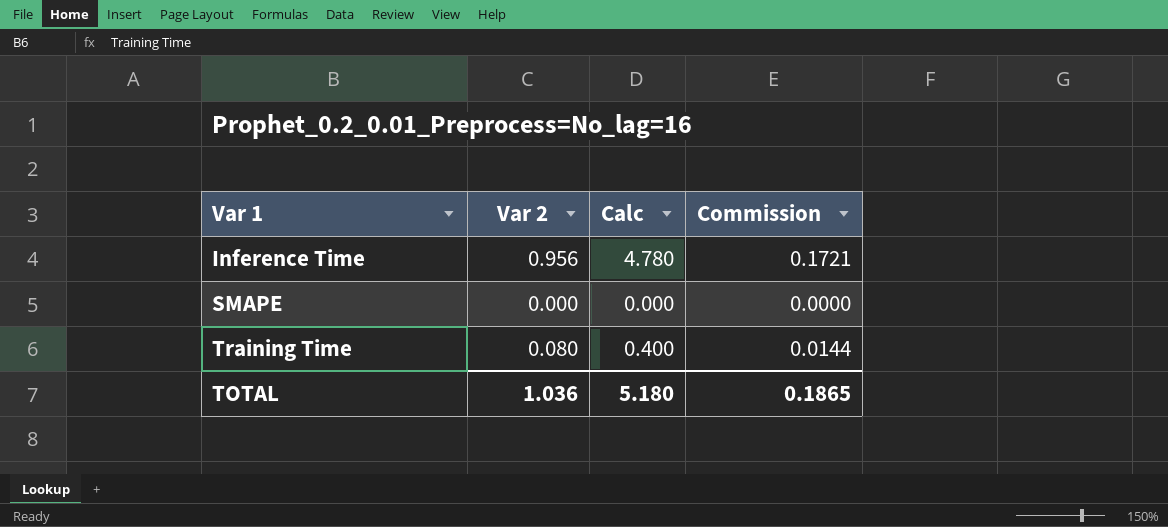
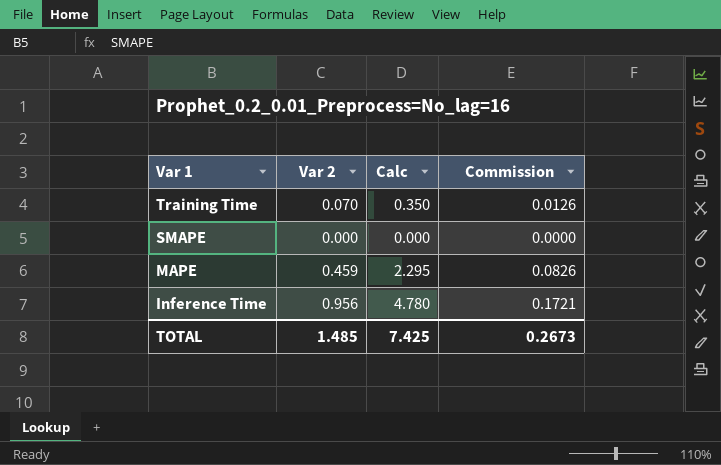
row order: Var 1 ascending -> Var 1 descending
Training Time | Var 2: 0.080 -> 0.070
Training Time | Calc: 0.400 -> 0.350
Training Time | Commission: 0.0144 -> 0.0126
row MAPE: none -> 0.459 | 2.295 | 0.0826
TOTAL | Var 2: 1.036 -> 1.485
TOTAL | Calc: 5.180 -> 7.425
TOTAL | Commission: 0.1865 -> 0.2673

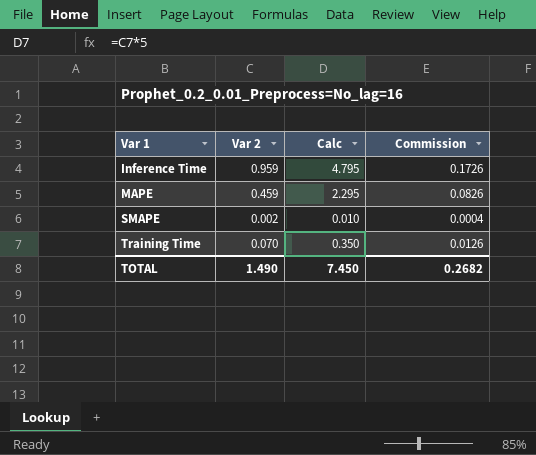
row order: Var 1 descending -> Var 1 ascending
Inference Time | Var 2: 0.956 -> 0.959
Inference Time | Calc: 4.780 -> 4.795
Inference Time | Commission: 0.1721 -> 0.1726
SMAPE | Var 2: 0.000 -> 0.002
SMAPE | Calc: 0.000 -> 0.010
SMAPE | Commission: 0.0000 -> 0.0004
TOTAL | Var 2: 1.485 -> 1.490
TOTAL | Calc: 7.425 -> 7.450
TOTAL | Commission: 0.2673 -> 0.2682

